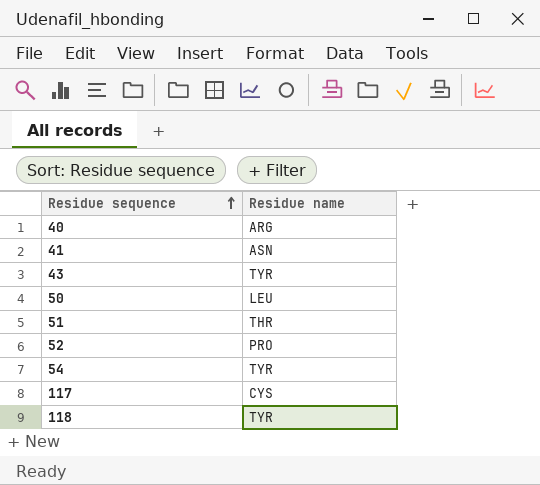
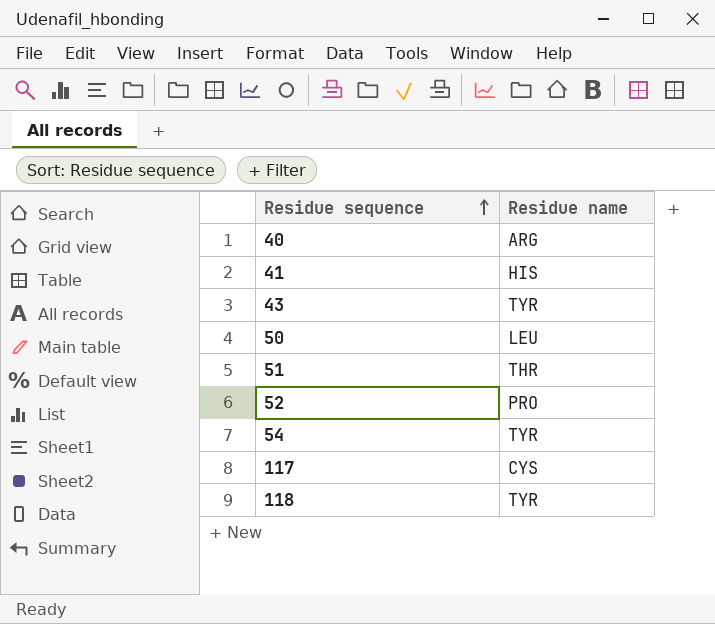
41 | Residue name: ASN -> HIS

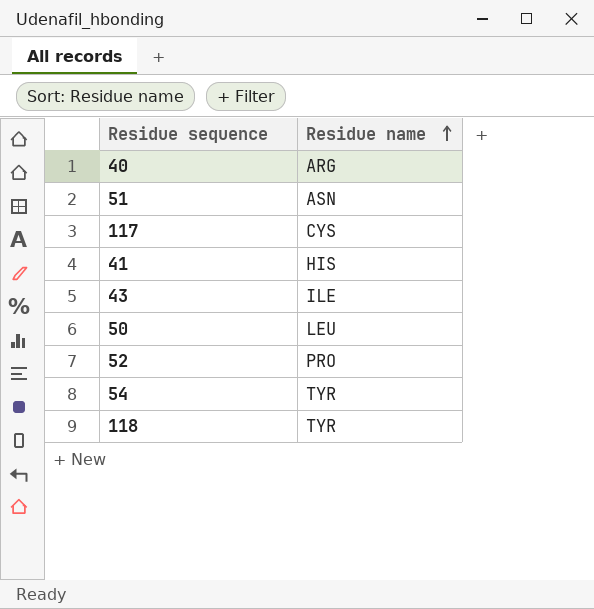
row order: Residue sequence ascending -> Residue name ascending
51 | Residue name: THR -> ASN
43 | Residue name: TYR -> ILE

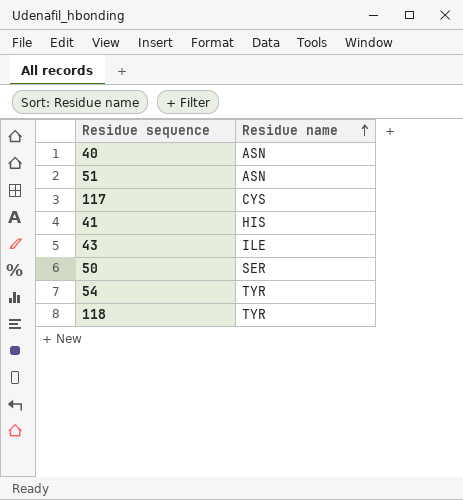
row 52: PRO -> none
40 | Residue name: ARG -> ASN
50 | Residue name: LEU -> SER

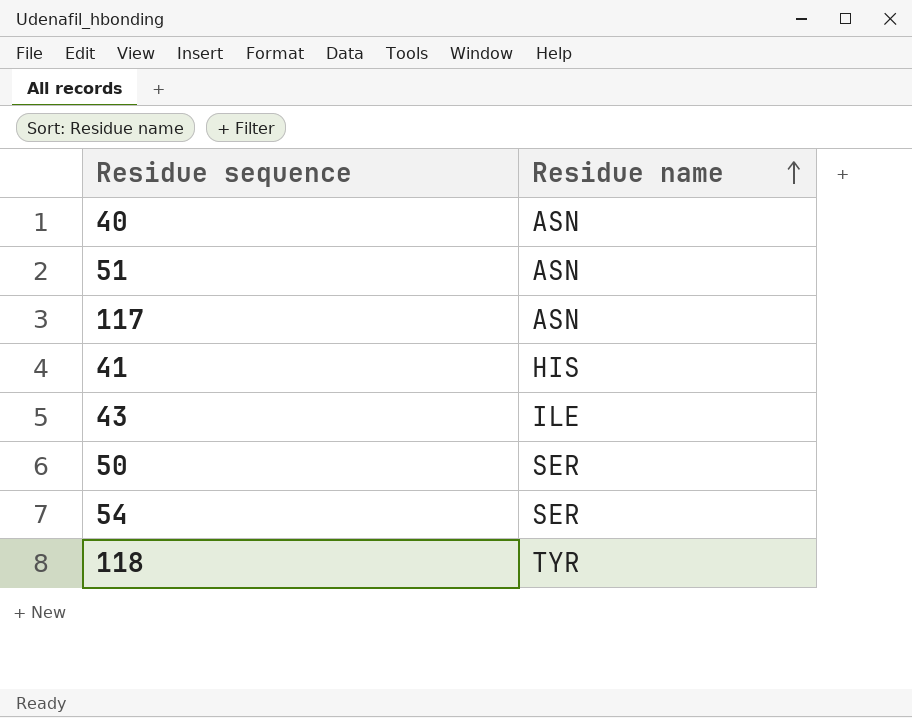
117 | Residue name: CYS -> ASN
54 | Residue name: TYR -> SER

